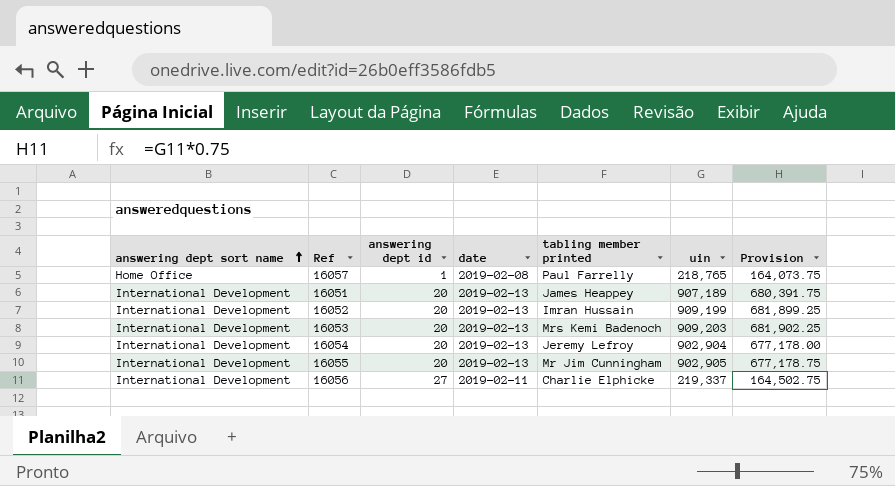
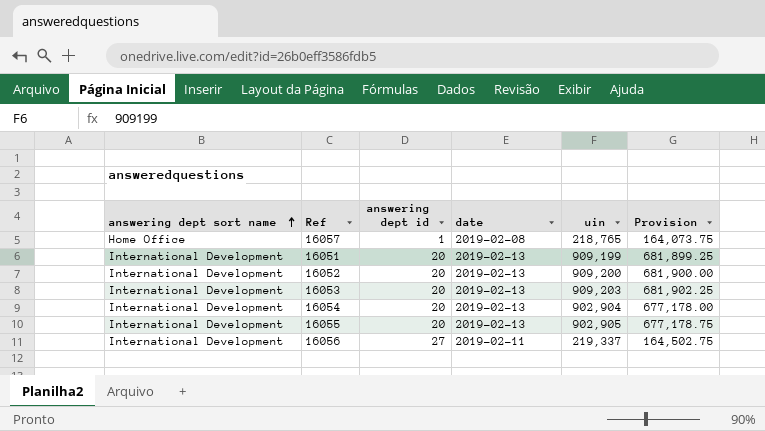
column tabling member printed | position: 5 -> none
16051 | uin: 907,189 -> 909,199
16051 | Provision: 680,391.75 -> 681,899.25
16052 | uin: 909,199 -> 909,200
16052 | Provision: 681,899.25 -> 681,900.00

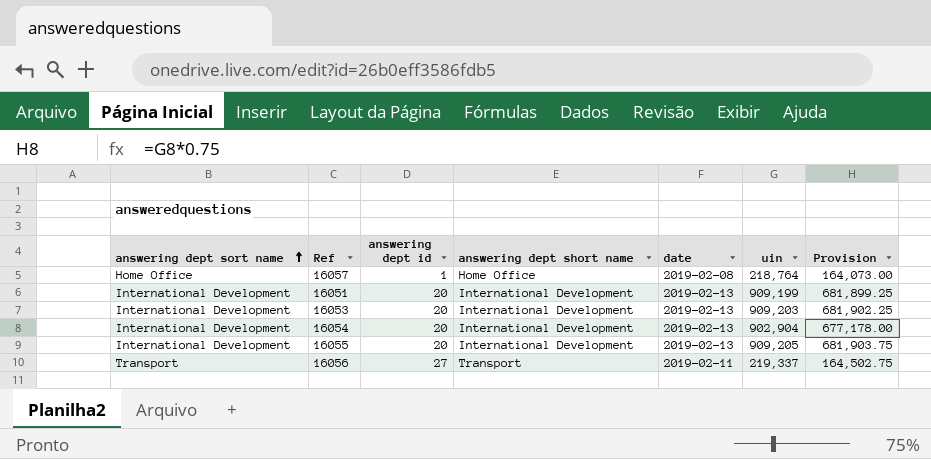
column answering dept short name | position: none -> 4
row 16052: International Development | 20 | 2019-02-13 | 909,200 | 681,900.00 -> none
16057 | uin: 218,765 -> 218,764
16057 | Provision: 164,073.75 -> 164,073.00
16055 | uin: 902,905 -> 909,205
16055 | Provision: 677,178.75 -> 681,903.75
16056 | answering dept sort name: International Development -> Transport

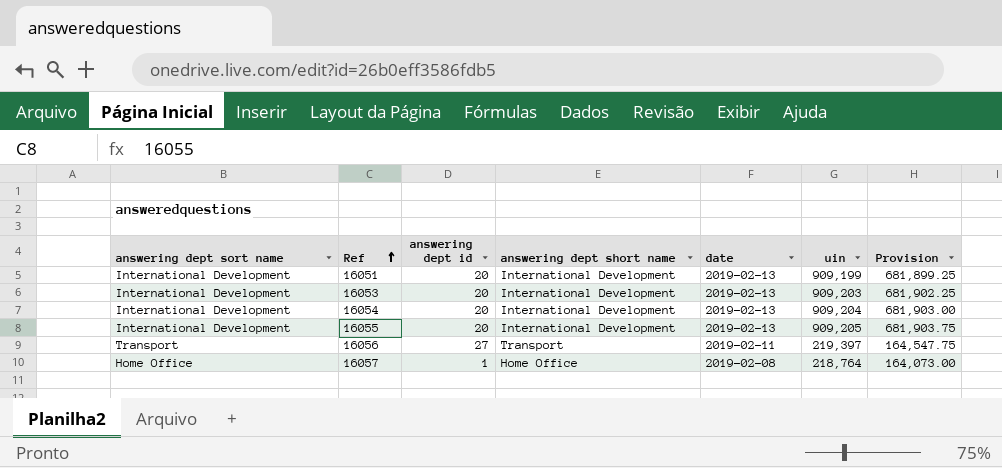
row order: answering dept sort name ascending -> Ref ascending
16054 | uin: 902,904 -> 909,204
16054 | Provision: 677,178.00 -> 681,903.00
16056 | uin: 219,337 -> 219,397
16056 | Provision: 164,502.75 -> 164,547.75

